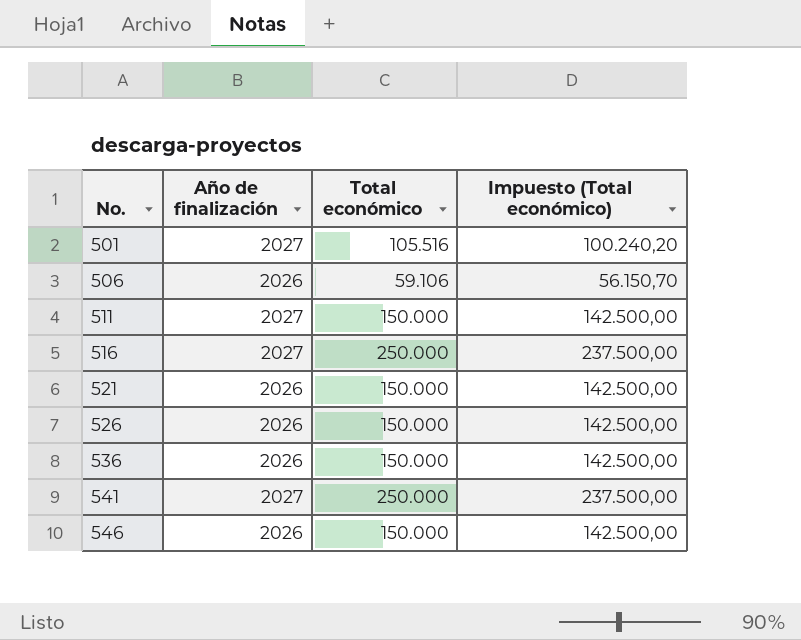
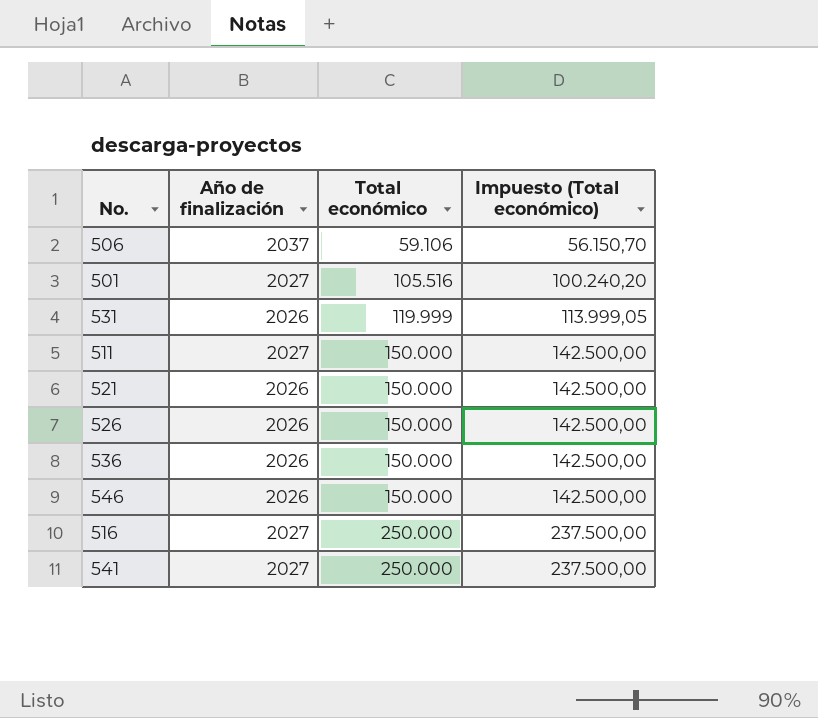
row order: No. ascending -> Total económico ascending
506 | Año de finalización: 2026 -> 2037
row 531: none -> 2026 | 119.999 | 113.999,05

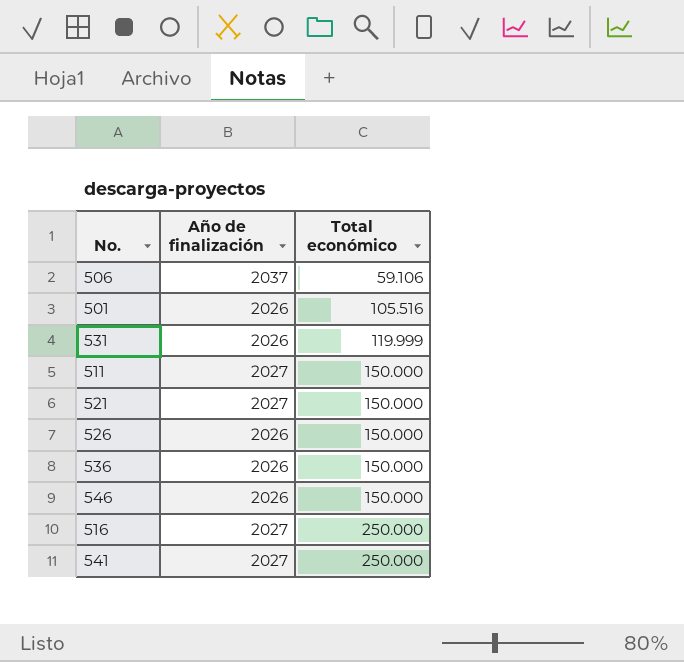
column Impuesto (Total económico) | formula: [Total económico] * 0,95 -> none
501 | Año de finalización: 2027 -> 2026
521 | Año de finalización: 2026 -> 2027

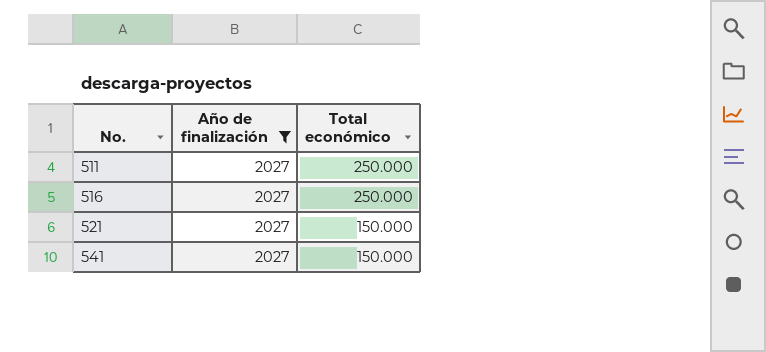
filter: none -> Año de finalización = 2027
row order: Total económico ascending -> No. ascending
511 | Total económico: 150.000 -> 250.000
541 | Total económico: 250.000 -> 150.000

